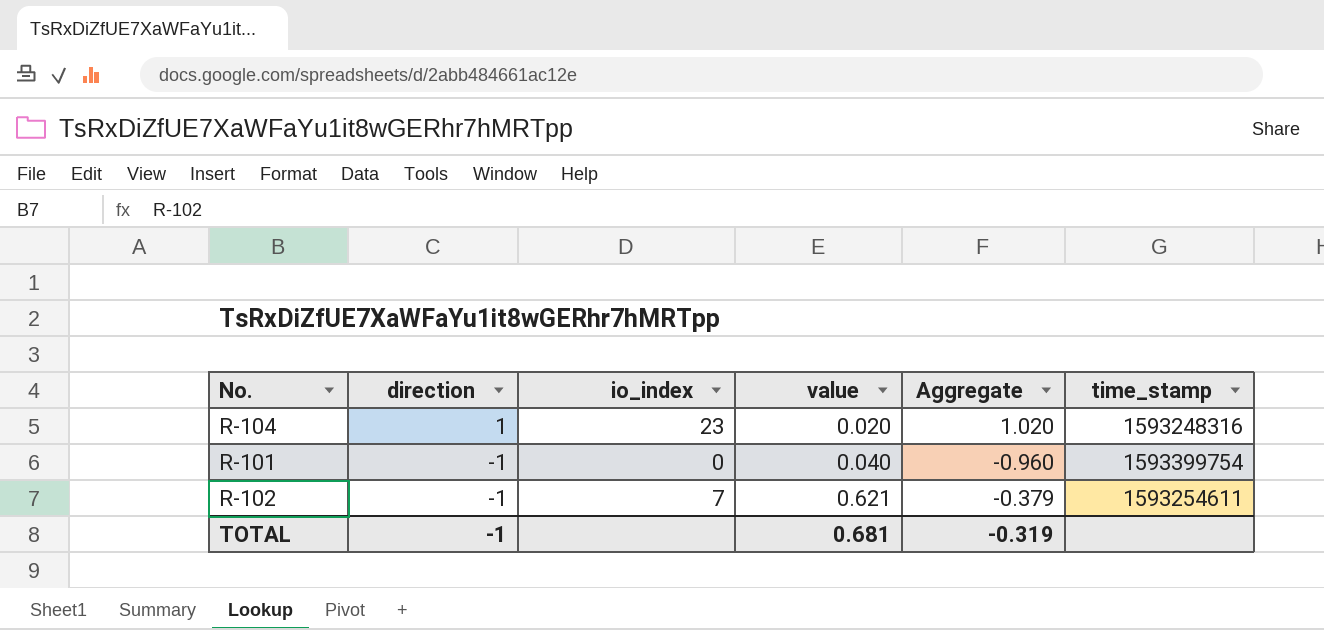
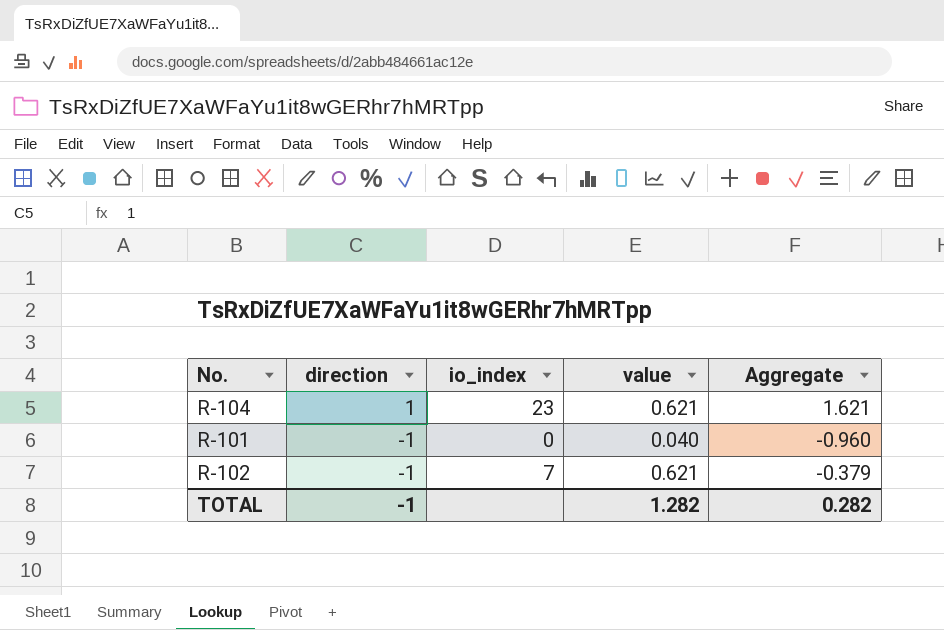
column time_stamp | position: 6 -> none
R-104 | value: 0.020 -> 0.621
R-104 | Aggregate: 1.020 -> 1.621
TOTAL | value: 0.681 -> 1.282
TOTAL | Aggregate: -0.319 -> 0.282

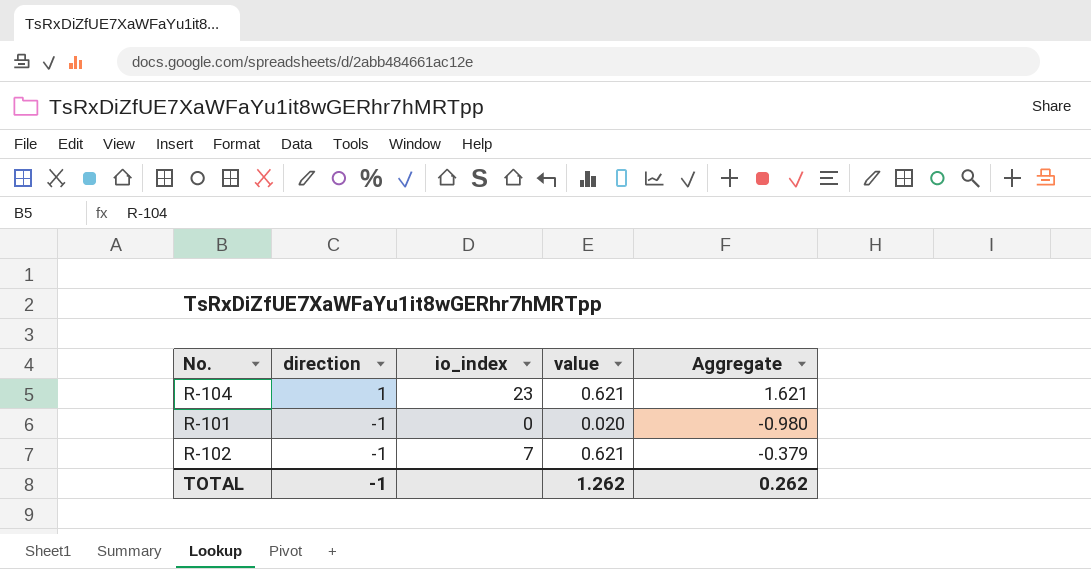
R-101 | value: 0.040 -> 0.020
R-101 | Aggregate: -0.960 -> -0.980
TOTAL | value: 1.282 -> 1.262
TOTAL | Aggregate: 0.282 -> 0.262

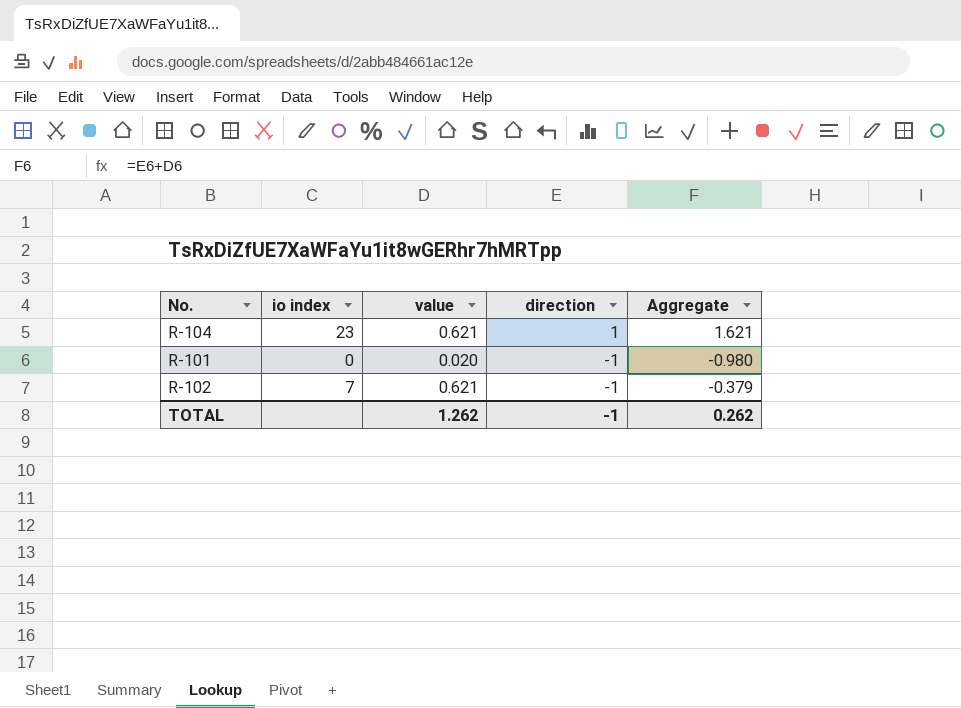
column name: io_index -> io index
column direction | position: 2 -> 4

